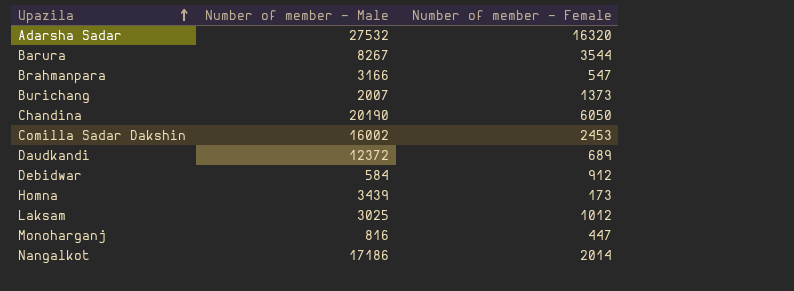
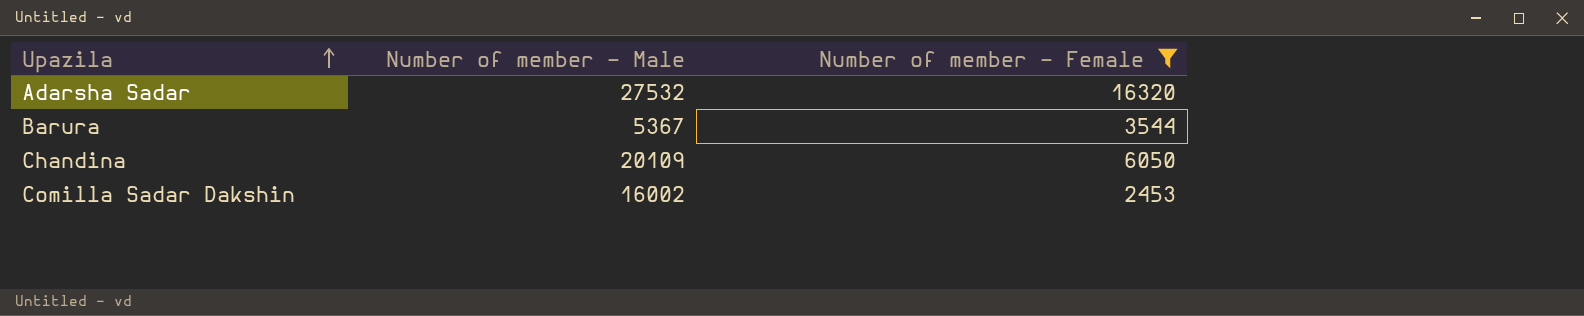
filter: none -> Number of member - Female >= 2453
Barura | Number of member - Male: 8267 -> 5367
Chandina | Number of member - Male: 20190 -> 20109

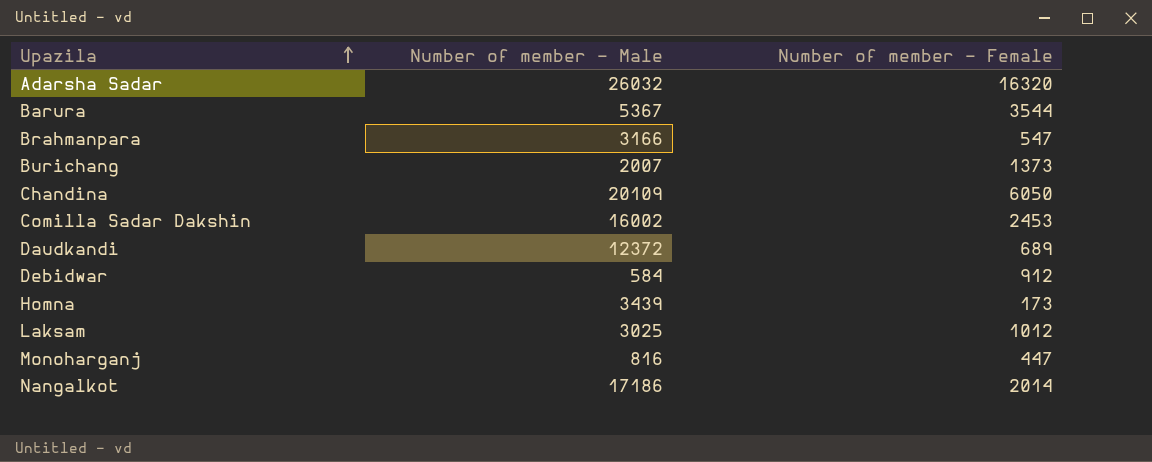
filter: Number of member - Female >= 2453 -> none
Adarsha Sadar | Number of member - Male: 27532 -> 26032

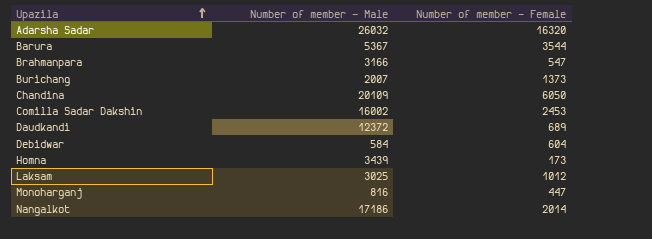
Debidwar | Number of member - Female: 912 -> 604

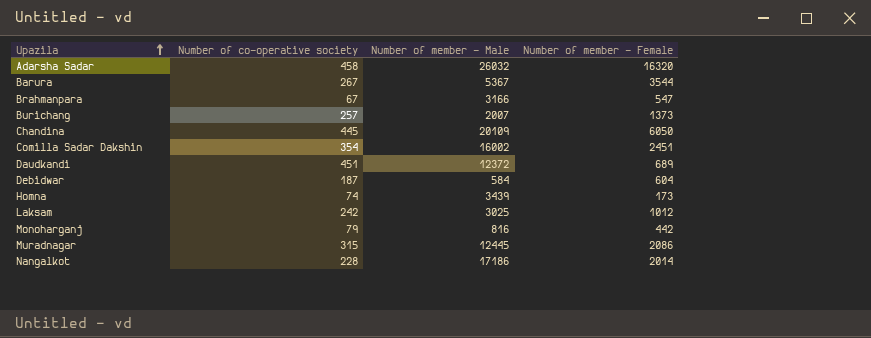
column Number of co-operative society | position: none -> 2
Comilla Sadar Dakshin | Number of member - Female: 2453 -> 2451
Monoharganj | Number of member - Female: 447 -> 442
row Muradnagar: none -> 315 | 12445 | 2086

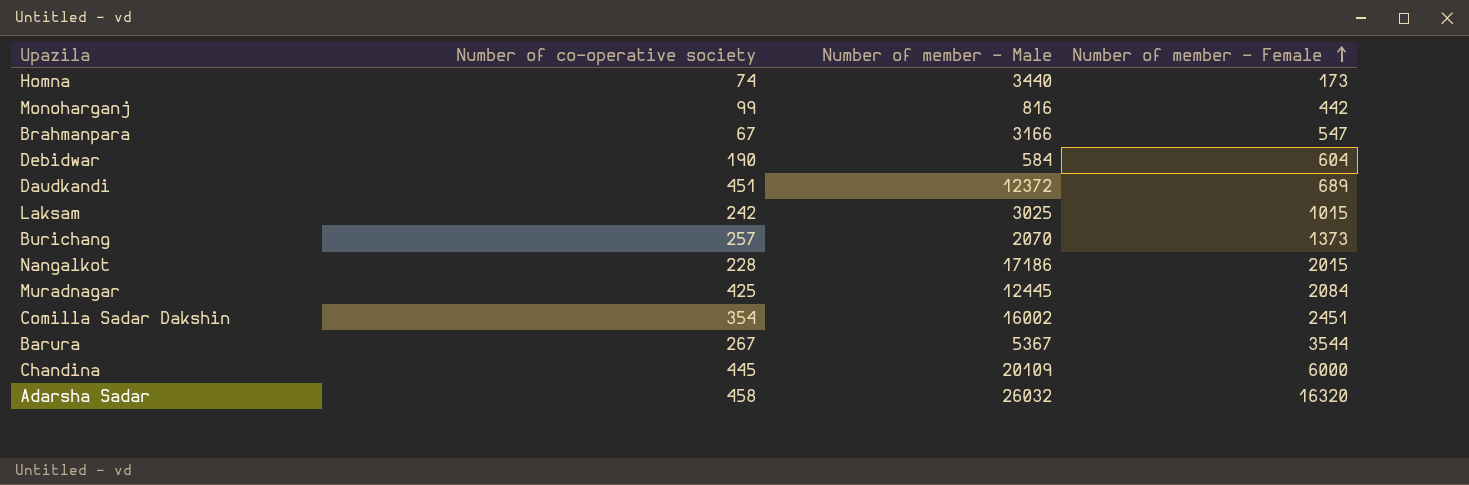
row order: Upazila ascending -> Number of member - Female ascending
Homna | Number of member - Male: 3439 -> 3440
Monoharganj | Number of co-operative society: 79 -> 99
Debidwar | Number of co-operative society: 187 -> 190
Laksam | Number of member - Female: 1012 -> 1015
Burichang | Number of member - Male: 2007 -> 2070
Nangalkot | Number of member - Female: 2014 -> 2015
Muradnagar | Number of co-operative society: 315 -> 425
Muradnagar | Number of member - Female: 2086 -> 2084
Chandina | Number of member - Female: 6050 -> 6000

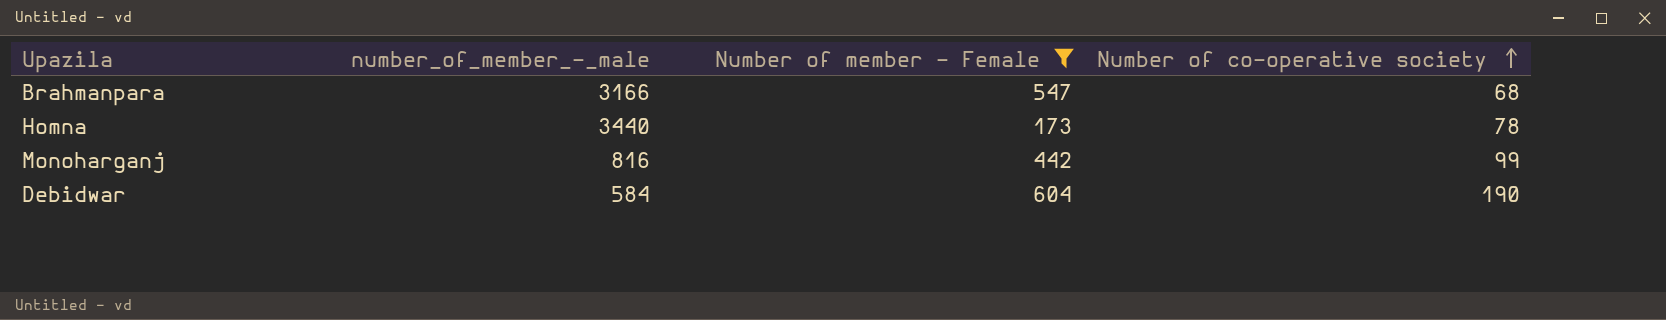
filter: none -> Number of member - Female <= 604
row order: Number of member - Female ascending -> Number of co-operative society ascending
column name: Number of member - Male -> number_of_member_-_male
column Number of co-operative society | position: 2 -> 4
Brahmanpara | Number of co-operative society: 67 -> 68
Homna | Number of co-operative society: 74 -> 78

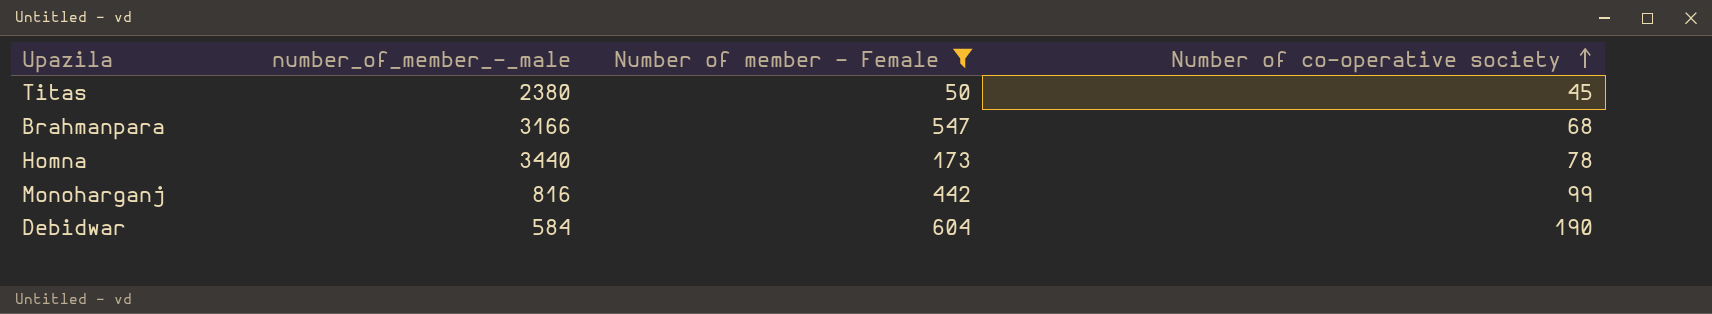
row Titas: none -> 2380 | 50 | 45

